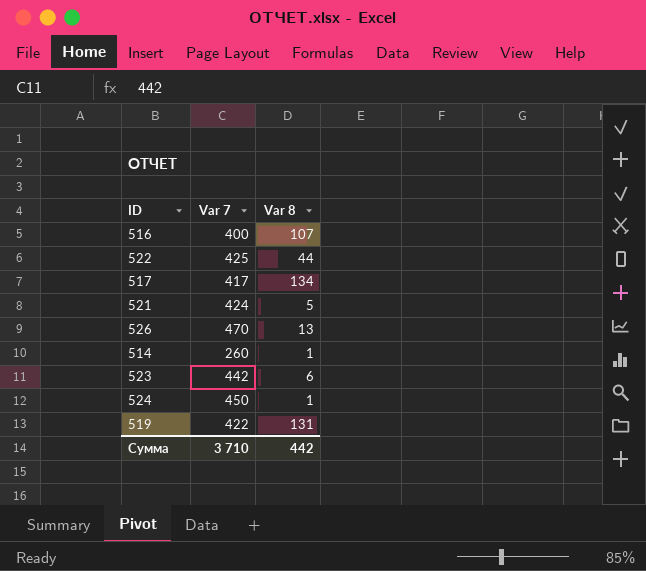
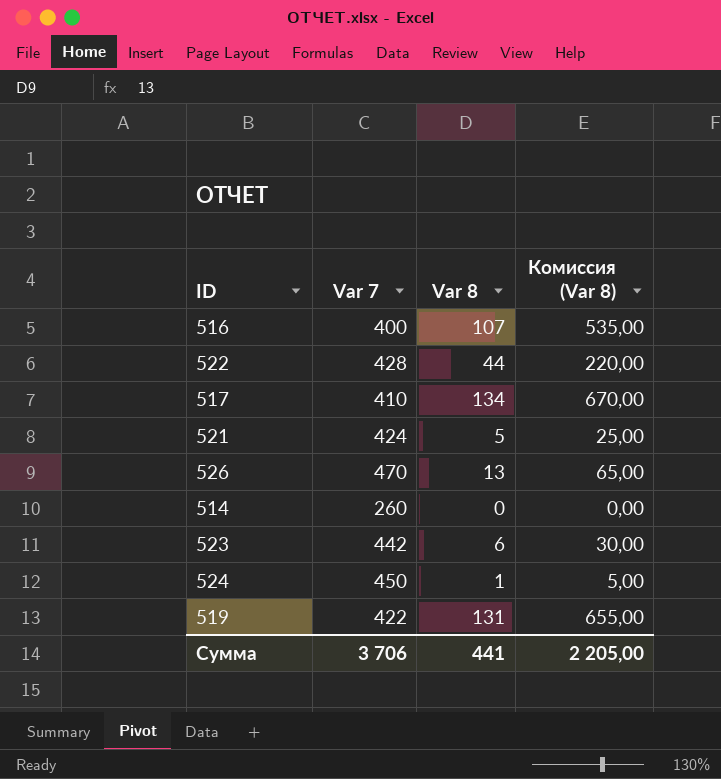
column Комиссия (Var 8) | formula: none -> [Var 8] * 5
522 | Var 7: 425 -> 428
517 | Var 7: 417 -> 410
514 | Var 8: 1 -> 0
Сумма | Var 7: 3 710 -> 3 706
Сумма | Var 8: 442 -> 441

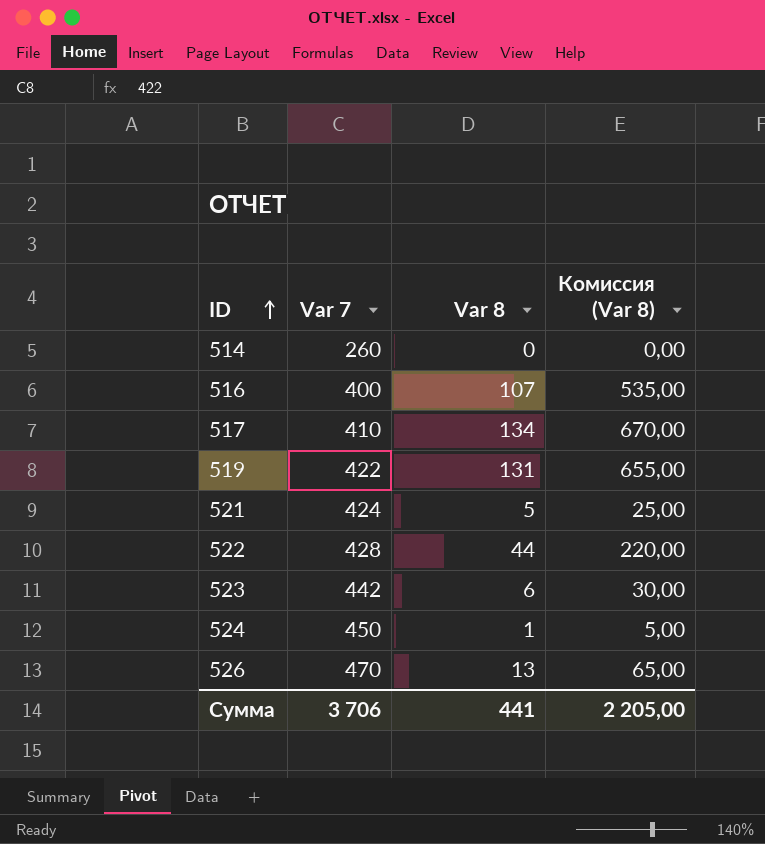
row order: none -> ID ascending

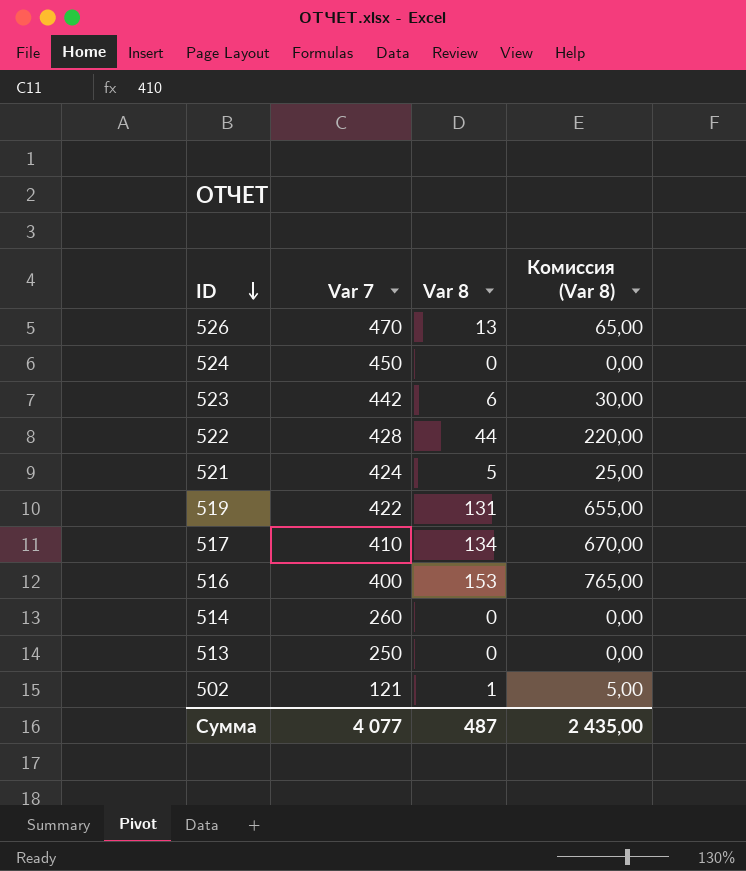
row order: ID ascending -> ID descending
524 | Var 8: 1 -> 0
524 | Комиссия (Var 8): 5,00 -> 0,00
516 | Var 8: 107 -> 153
516 | Комиссия (Var 8): 535,00 -> 765,00
row 513: none -> 250 | 0 | 0,00
row 502: none -> 121 | 1 | 5,00
Сумма | Var 7: 3 706 -> 4 077
Сумма | Var 8: 441 -> 487
Сумма | Комиссия (Var 8): 2 205,00 -> 2 435,00

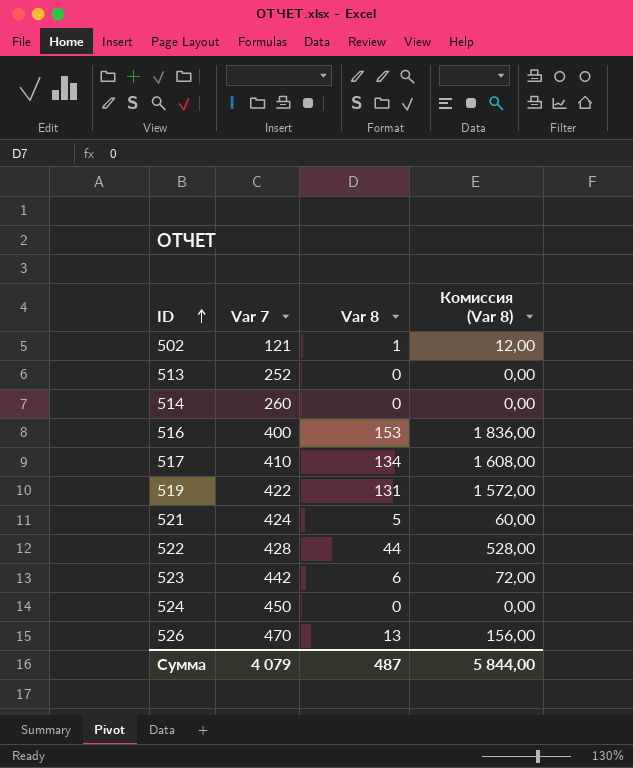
row order: ID descending -> ID ascending
column Комиссия (Var 8) | formula: [Var 8] * 5 -> [Var 8] * 12
513 | Var 7: 250 -> 252
Сумма | Var 7: 4 077 -> 4 079
Сумма | Комиссия (Var 8): 2 435,00 -> 5 844,00

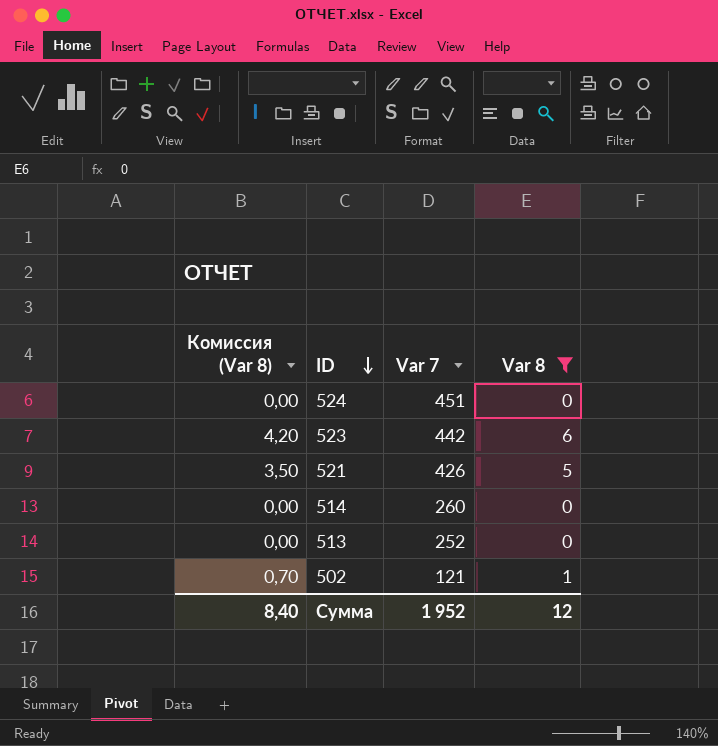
filter: none -> Var 8 <= 6
row order: ID ascending -> ID descending
column Комиссия (Var 8) | formula: [Var 8] * 12 -> [Var 8] * 0,7
column Комиссия (Var 8) | position: 4 -> 1
524 | Var 7: 450 -> 451
521 | Var 7: 424 -> 426
Сумма | Комиссия (Var 8): 5 844,00 -> 8,40
Сумма | Var 7: 4 079 -> 1 952
Сумма | Var 8: 487 -> 12

